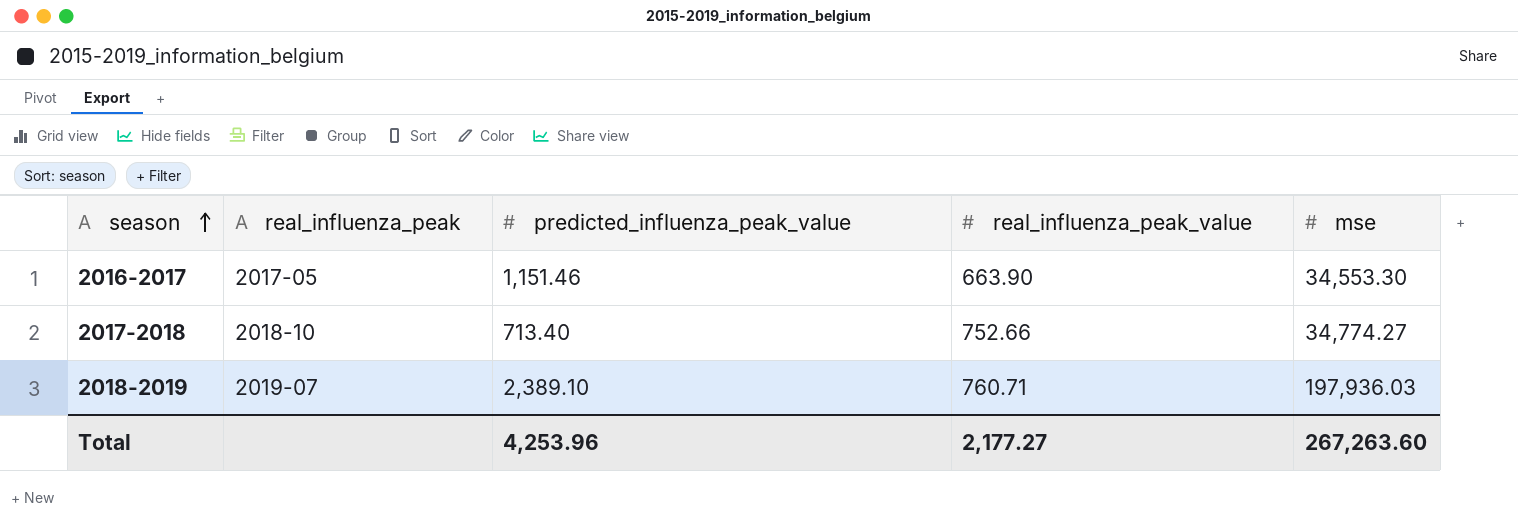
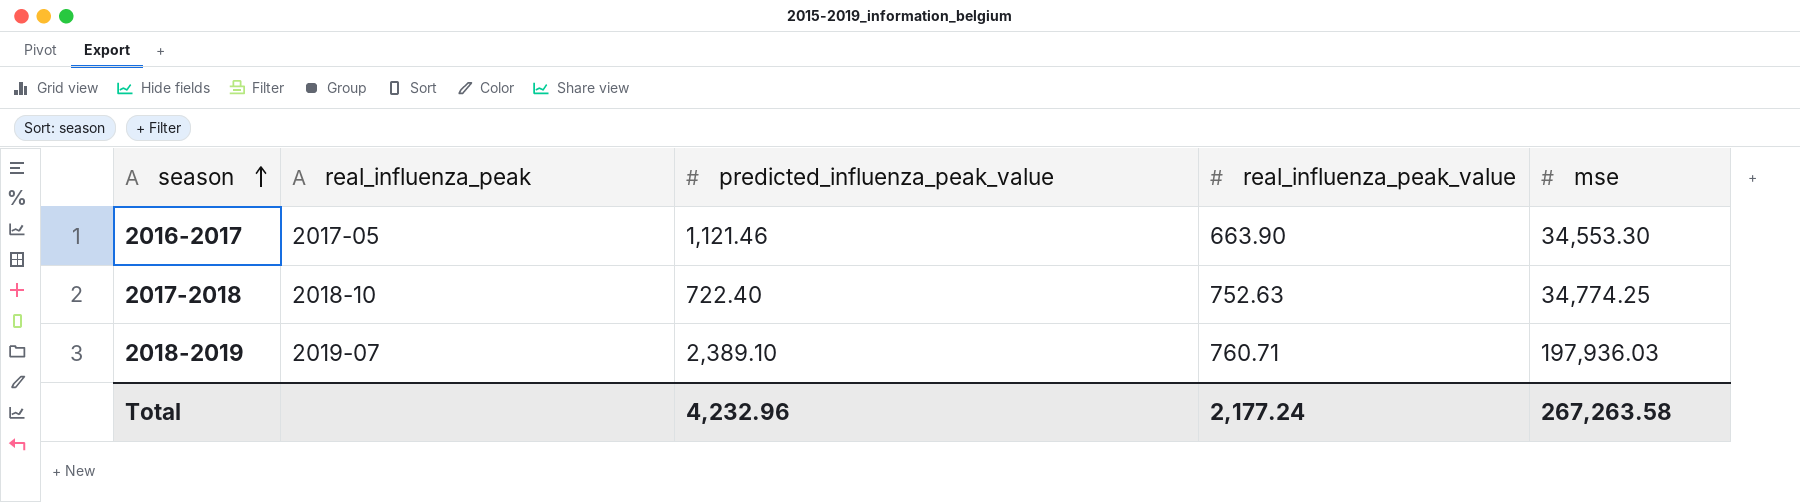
2016-2017 | predicted_influenza_peak_value: 1,151.46 -> 1,121.46
2017-2018 | predicted_influenza_peak_value: 713.40 -> 722.40
2017-2018 | real_influenza_peak_value: 752.66 -> 752.63
2017-2018 | mse: 34,774.27 -> 34,774.25
Total | predicted_influenza_peak_value: 4,253.96 -> 4,232.96
Total | real_influenza_peak_value: 2,177.27 -> 2,177.24
Total | mse: 267,263.60 -> 267,263.58

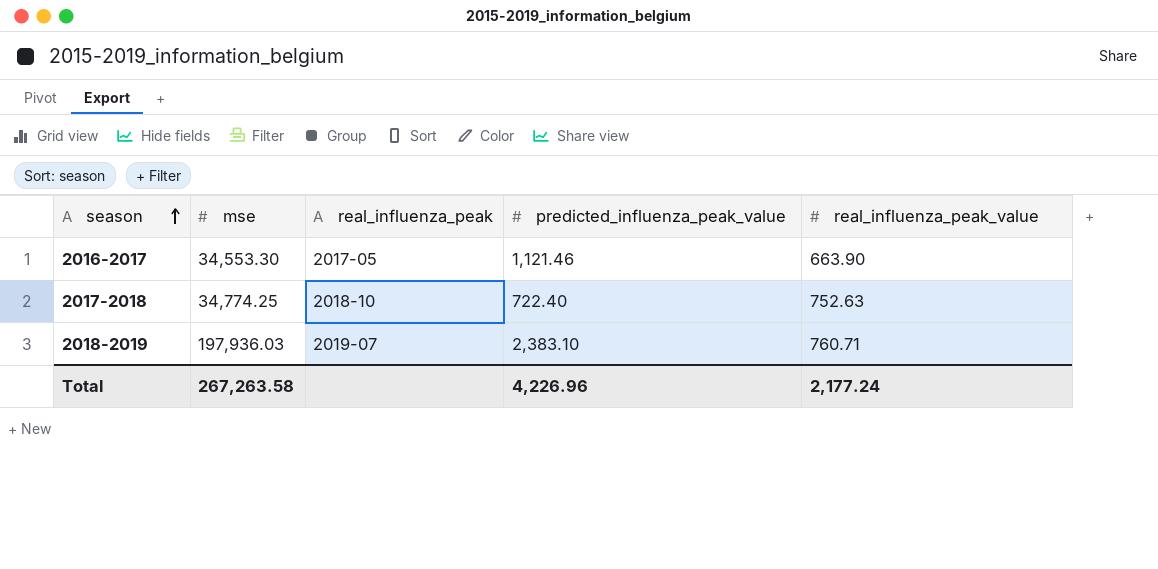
column mse | position: 5 -> 2
2018-2019 | predicted_influenza_peak_value: 2,389.10 -> 2,383.10
Total | predicted_influenza_peak_value: 4,232.96 -> 4,226.96

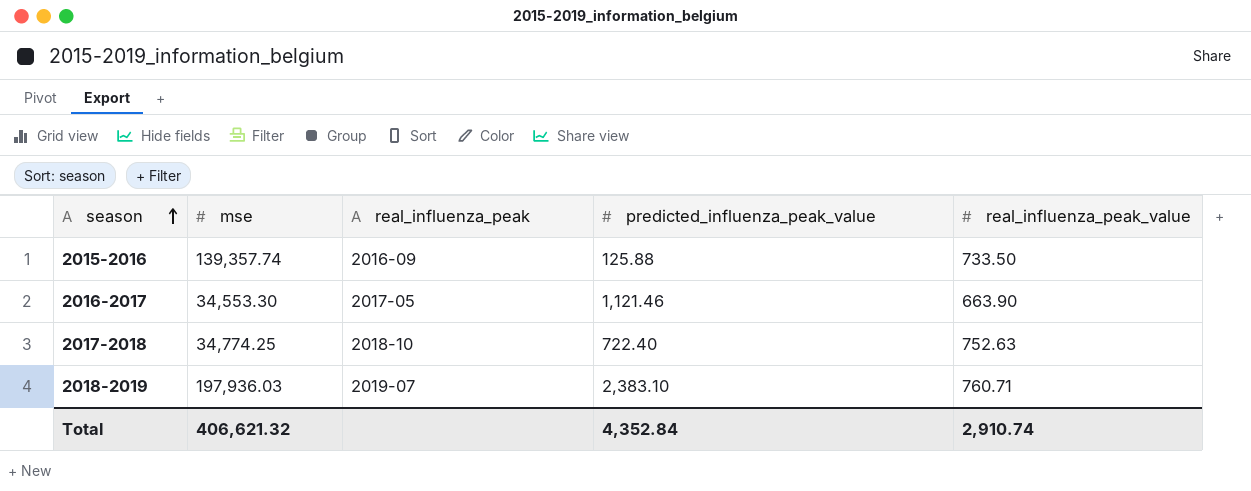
row 2015-2016: none -> 139,357.74 | 2016-09 | 125.88 | 733.50
Total | mse: 267,263.58 -> 406,621.32
Total | predicted_influenza_peak_value: 4,226.96 -> 4,352.84
Total | real_influenza_peak_value: 2,177.24 -> 2,910.74

